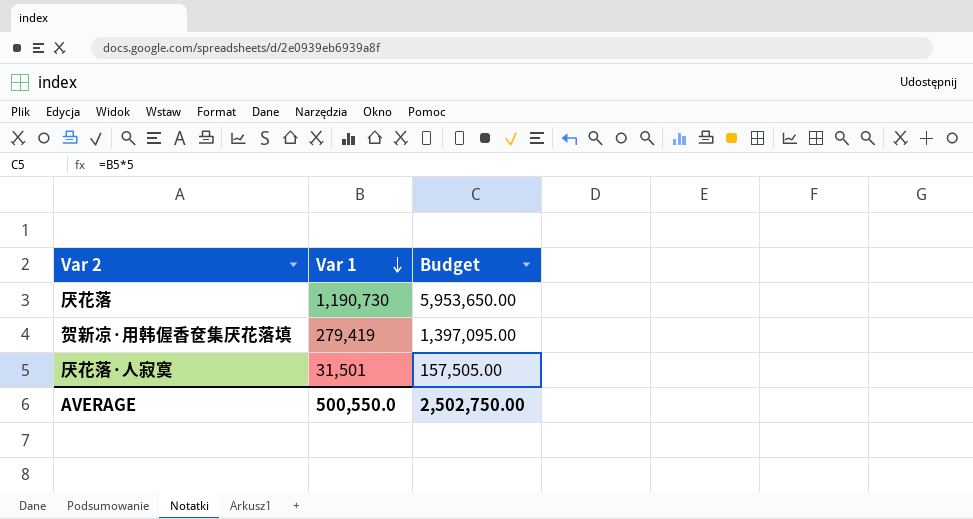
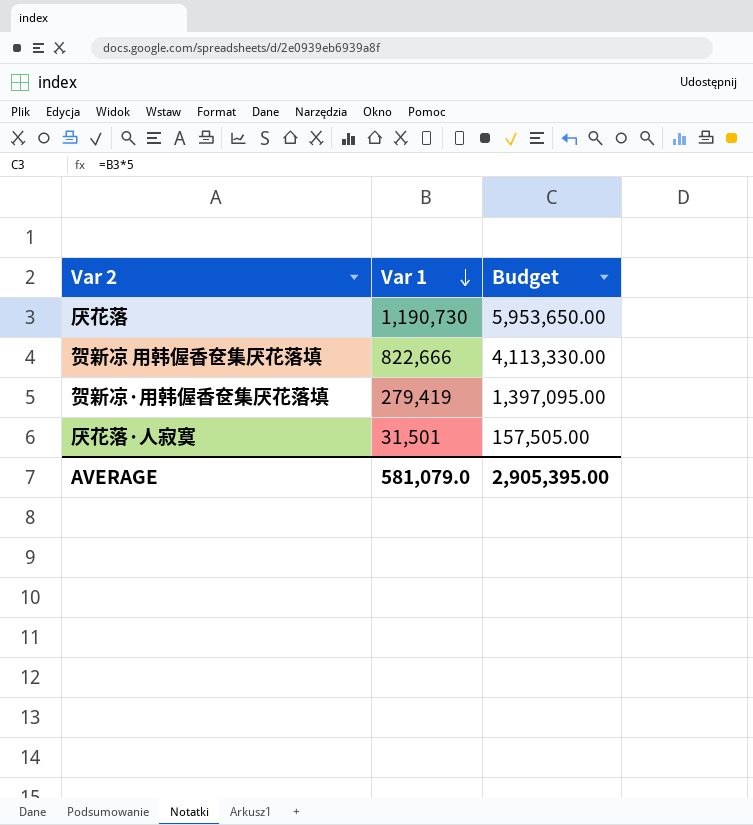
row 贺新凉 用韩偓香奁集厌花落填: none -> 822,666 | 4,113,330.00
AVERAGE | Var 1: 500,550.0 -> 581,079.0
AVERAGE | Budget: 2,502,750.00 -> 2,905,395.00

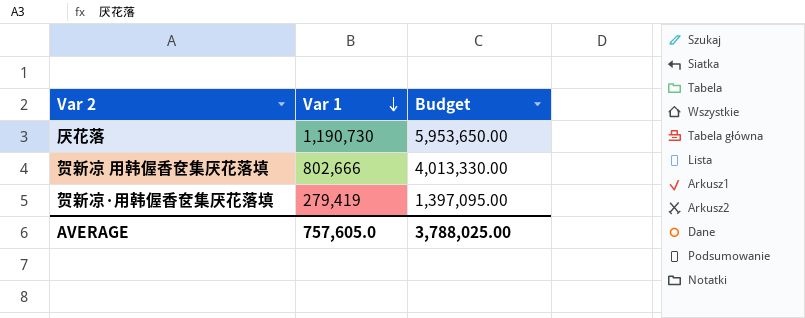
row 厌花落·人寂寞: 31,501 | 157,505.00 -> none
贺新凉 用韩偓香奁集厌花落填 | Var 1: 822,666 -> 802,666
贺新凉 用韩偓香奁集厌花落填 | Budget: 4,113,330.00 -> 4,013,330.00
AVERAGE | Var 1: 581,079.0 -> 757,605.0
AVERAGE | Budget: 2,905,395.00 -> 3,788,025.00

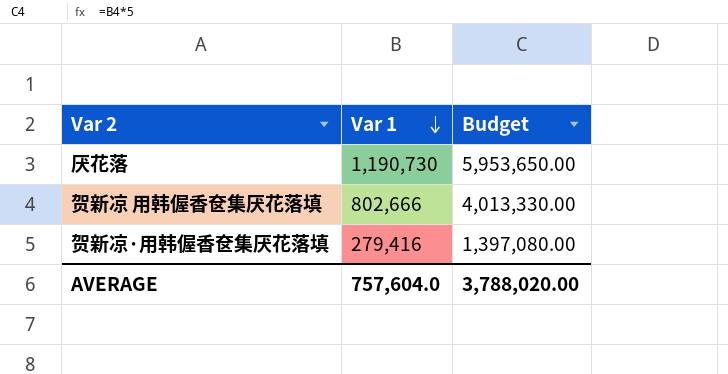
贺新凉·用韩偓香奁集厌花落填 | Var 1: 279,419 -> 279,416
贺新凉·用韩偓香奁集厌花落填 | Budget: 1,397,095.00 -> 1,397,080.00
AVERAGE | Var 1: 757,605.0 -> 757,604.0
AVERAGE | Budget: 3,788,025.00 -> 3,788,020.00

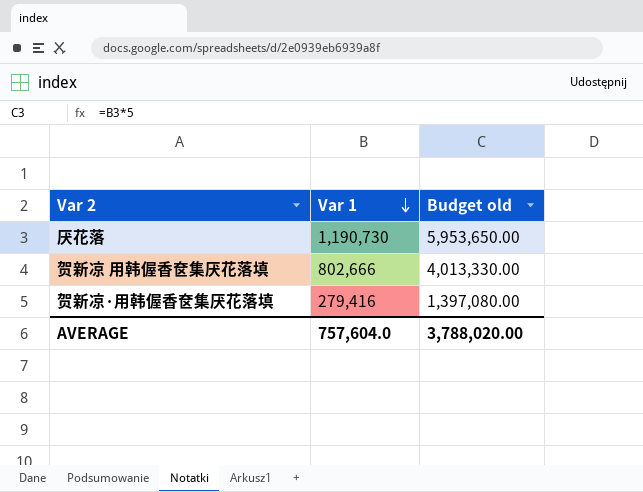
column name: Budget -> Budget old

